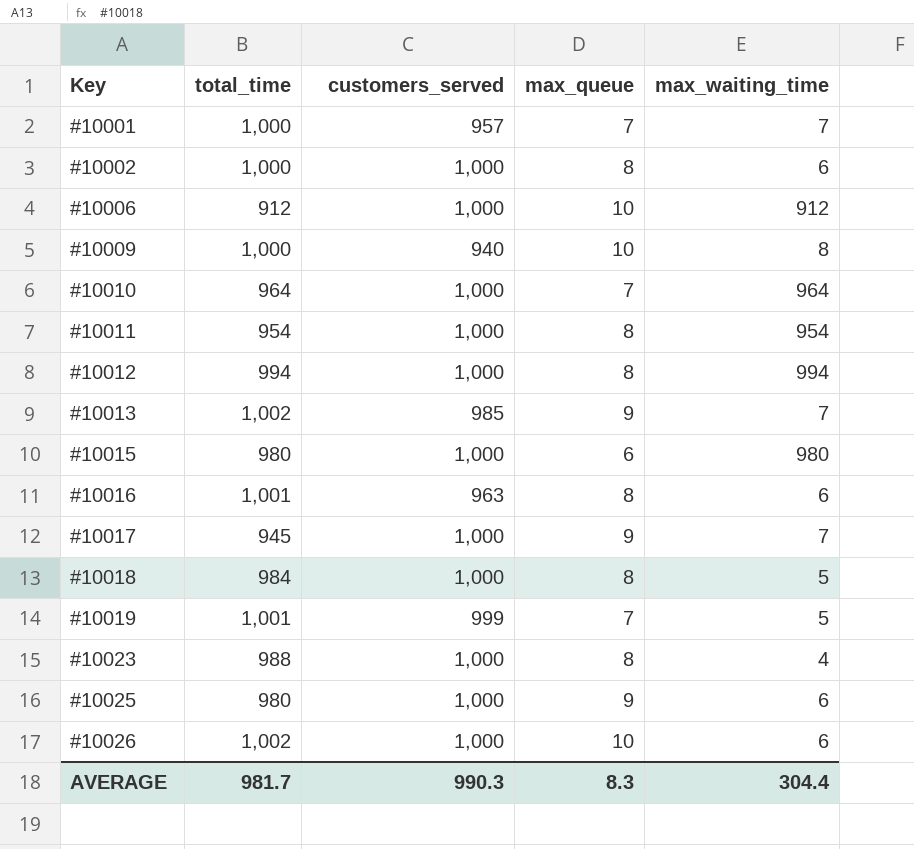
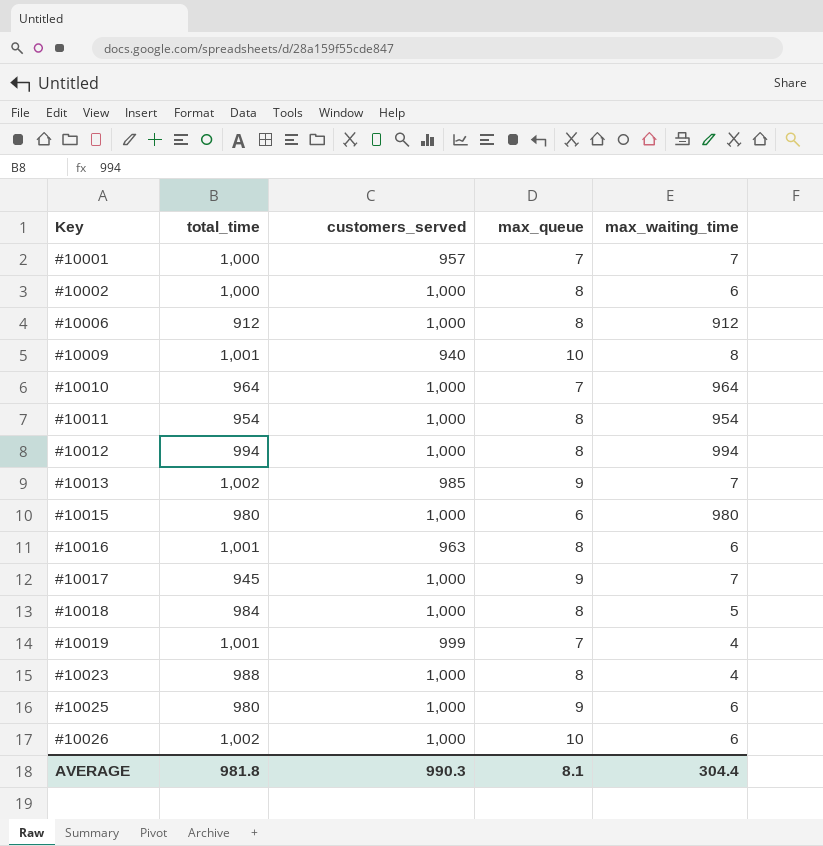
#10006 | max_queue: 10 -> 8
#10009 | total_time: 1,000 -> 1,001
#10019 | max_waiting_time: 5 -> 4
AVERAGE | total_time: 981.7 -> 981.8
AVERAGE | max_queue: 8.3 -> 8.1

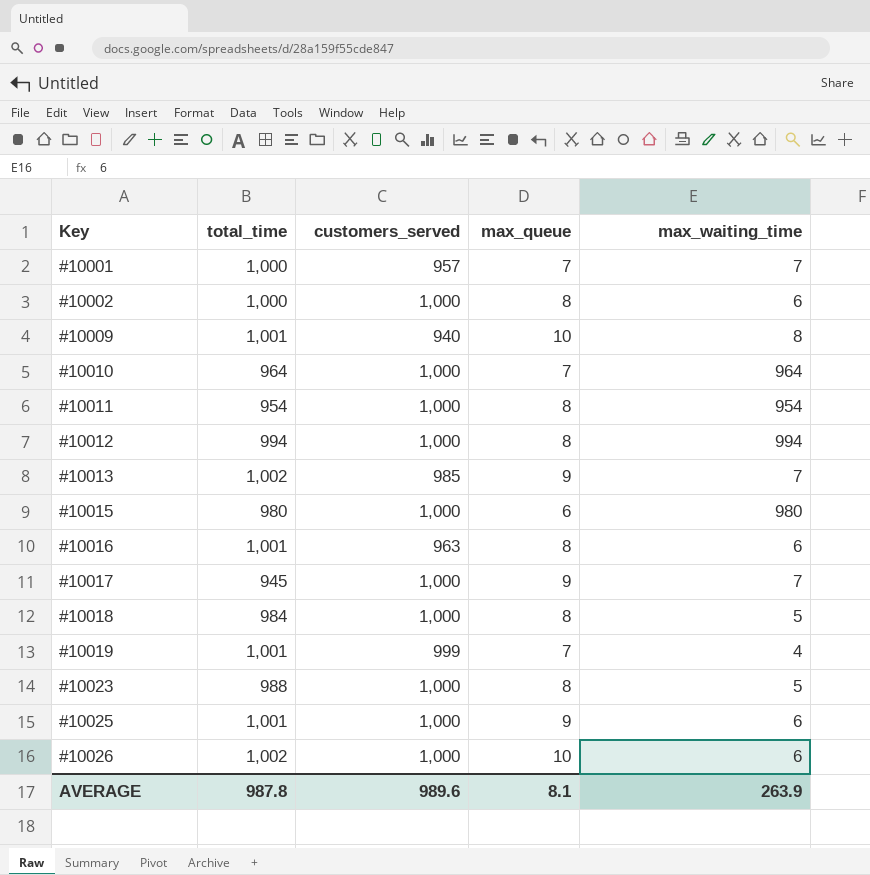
row #10006: 912 | 1,000 | 8 | 912 -> none
#10023 | max_waiting_time: 4 -> 5
#10025 | total_time: 980 -> 1,001
AVERAGE | total_time: 981.8 -> 987.8
AVERAGE | customers_served: 990.3 -> 989.6
AVERAGE | max_waiting_time: 304.4 -> 263.9

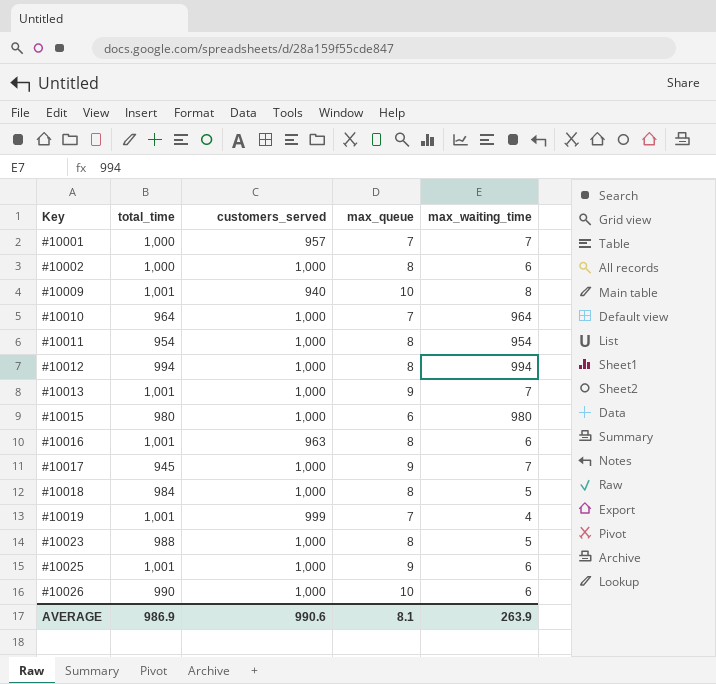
#10013 | total_time: 1,002 -> 1,001
#10013 | customers_served: 985 -> 1,000
#10026 | total_time: 1,002 -> 990
AVERAGE | total_time: 987.8 -> 986.9
AVERAGE | customers_served: 989.6 -> 990.6

